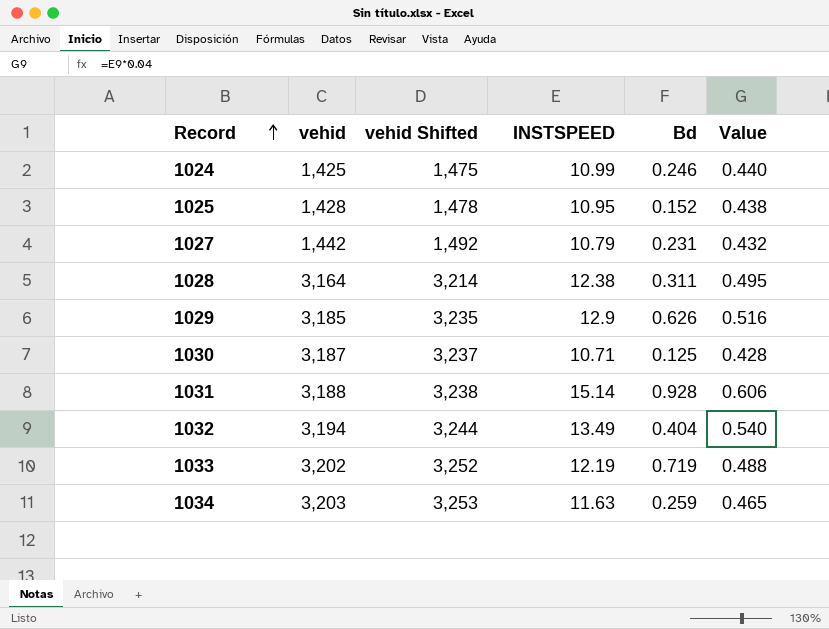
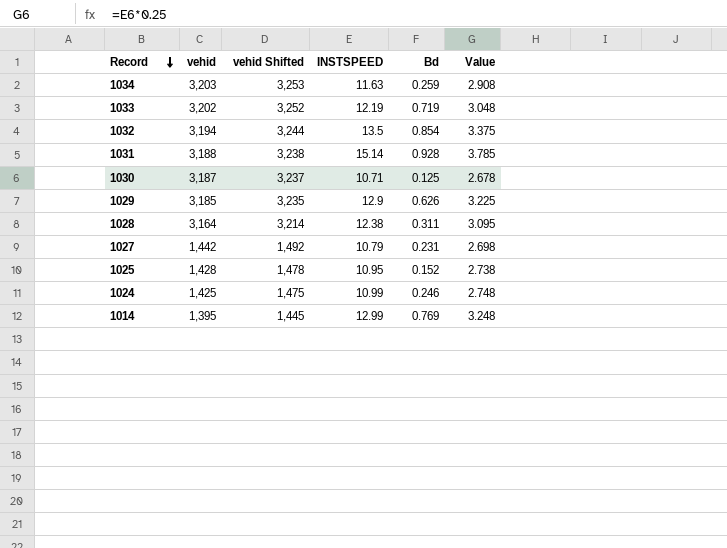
row order: Record ascending -> Record descending
column Value | formula: [INSTSPEED] * 0.04 -> [INSTSPEED] * 0.25
1032 | INSTSPEED: 13.49 -> 13.5
1032 | Bd: 0.404 -> 0.854
row 1014: none -> 1,395 | 1,445 | 12.99 | 0.769 | 3.248

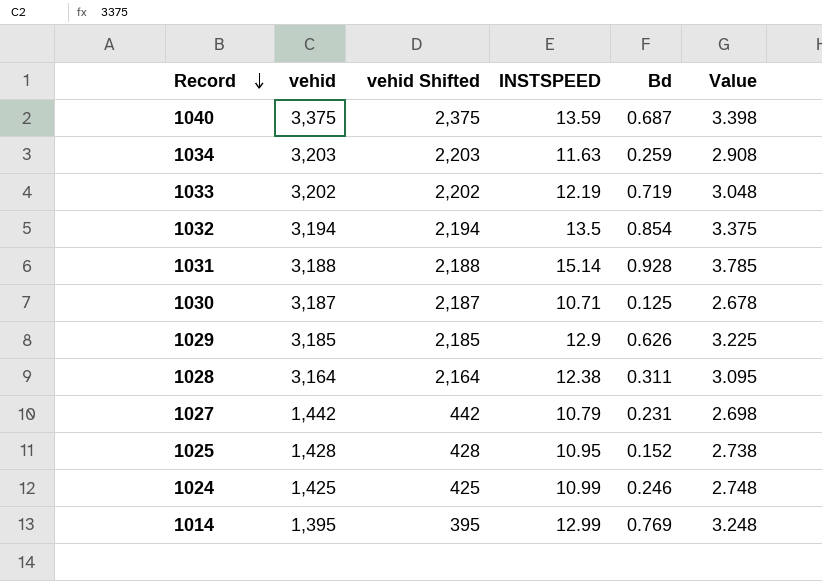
column vehid Shifted | formula: [vehid] + 50 -> [vehid] - 1000
row 1040: none -> 3,375 | 2,375 | 13.59 | 0.687 | 3.398

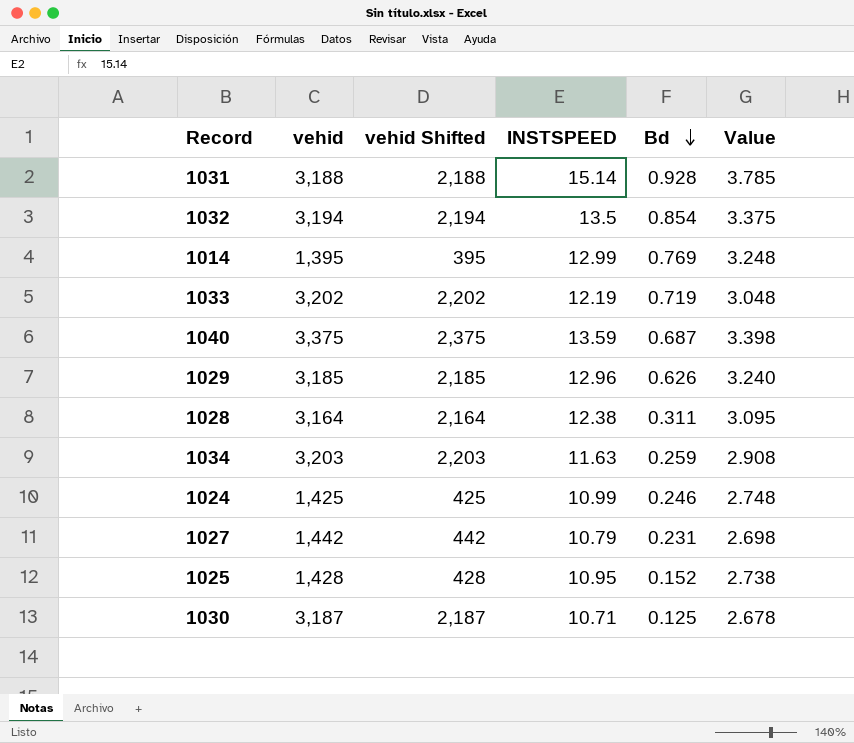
row order: Record descending -> Bd descending
1029 | INSTSPEED: 12.9 -> 12.96
1029 | Value: 3.225 -> 3.240

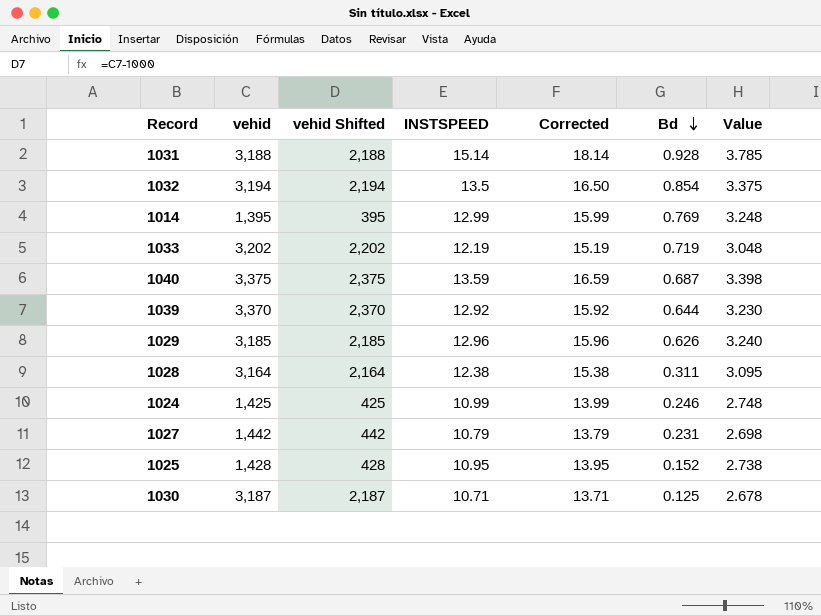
column Corrected | formula: none -> [INSTSPEED] + 3
row 1034: 3,203 | 2,203 | 11.63 | 0.259 | 2.908 -> none
row 1039: none -> 3,370 | 2,370 | 12.92 | 15.92 | 0.644 | 3.230

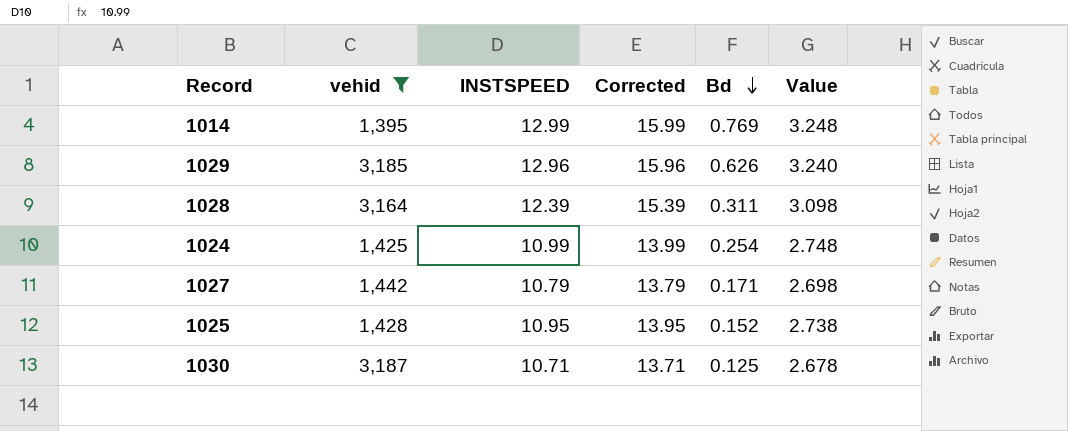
filter: none -> vehid <= 3,187
column vehid Shifted | formula: [vehid] - 1000 -> none
1028 | INSTSPEED: 12.38 -> 12.39
1028 | Corrected: 15.38 -> 15.39
1028 | Value: 3.095 -> 3.098
1024 | Bd: 0.246 -> 0.254
1027 | Bd: 0.231 -> 0.171

